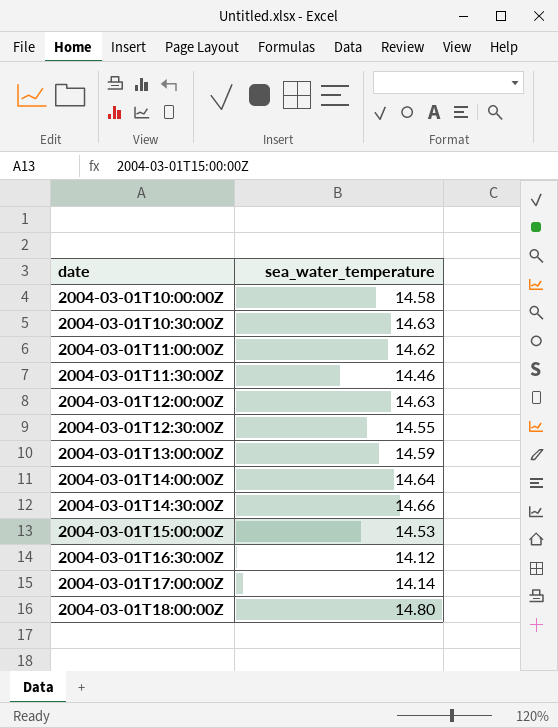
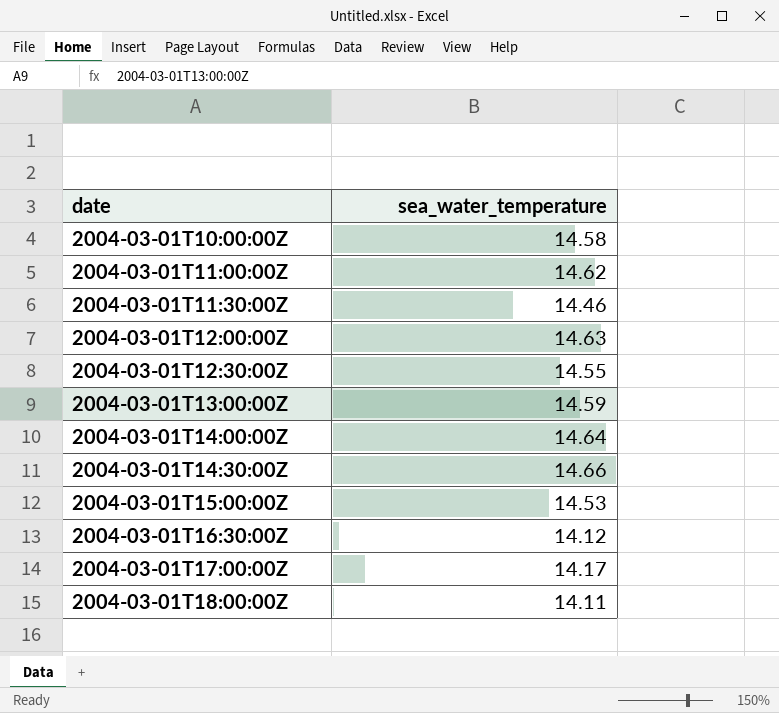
row 2004-03-01T10:30:00Z: 14.63 -> none
2004-03-01T17:00:00Z | sea_water_temperature: 14.14 -> 14.17
2004-03-01T18:00:00Z | sea_water_temperature: 14.80 -> 14.11

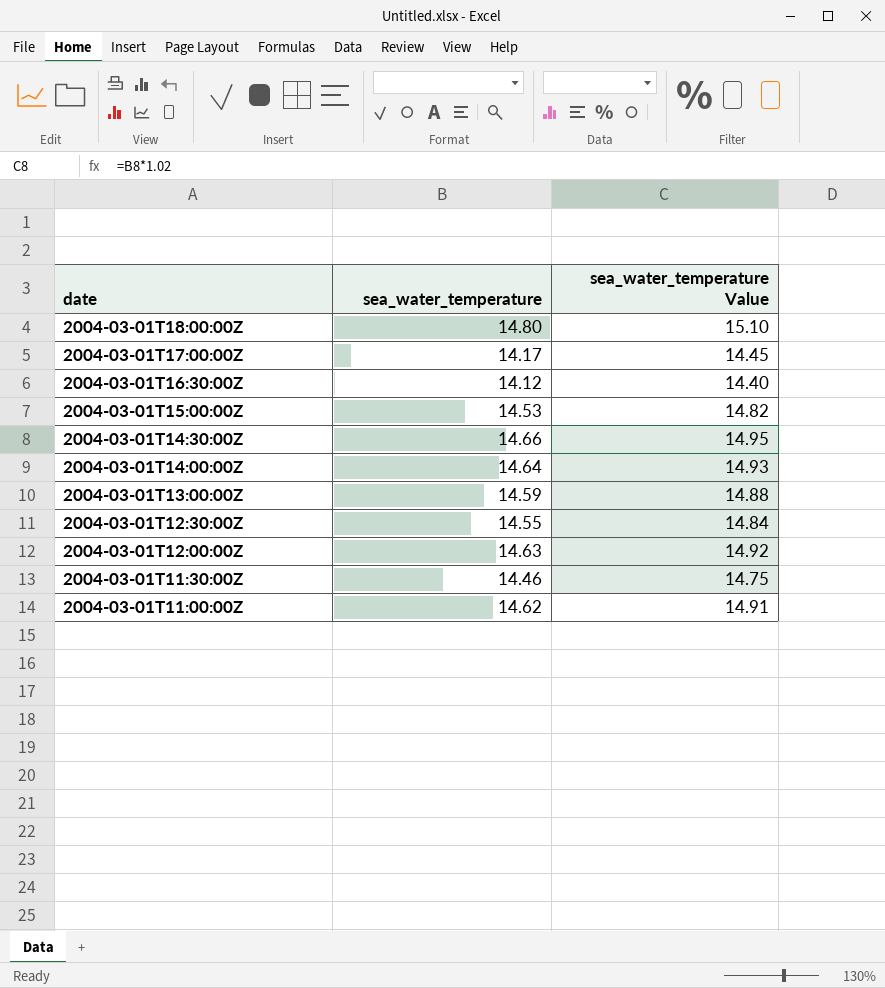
row order: date ascending -> date descending
column sea_water_temperature Value | formula: none -> [sea_water_temperature] * 1.02
row 2004-03-01T10:00:00Z: 14.58 -> none
2004-03-01T18:00:00Z | sea_water_temperature: 14.11 -> 14.80

